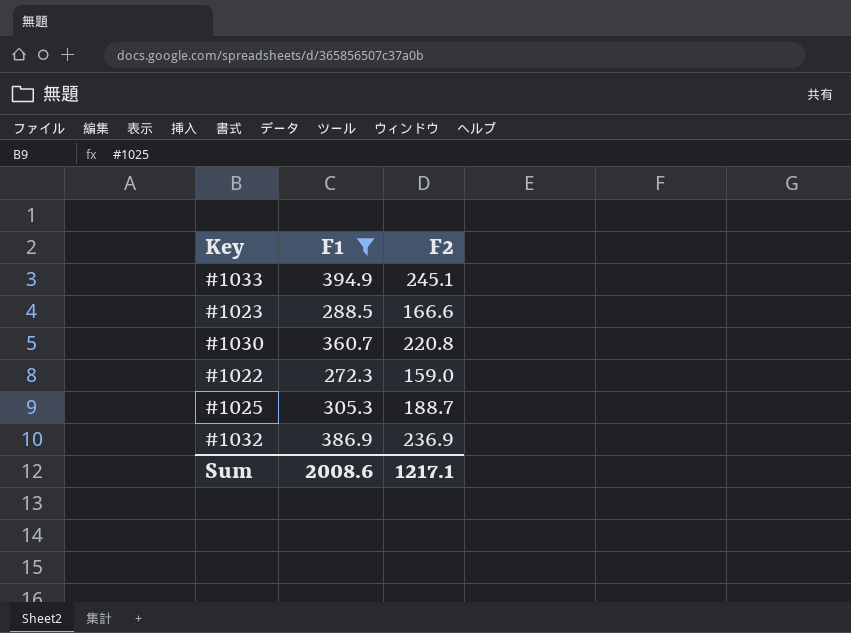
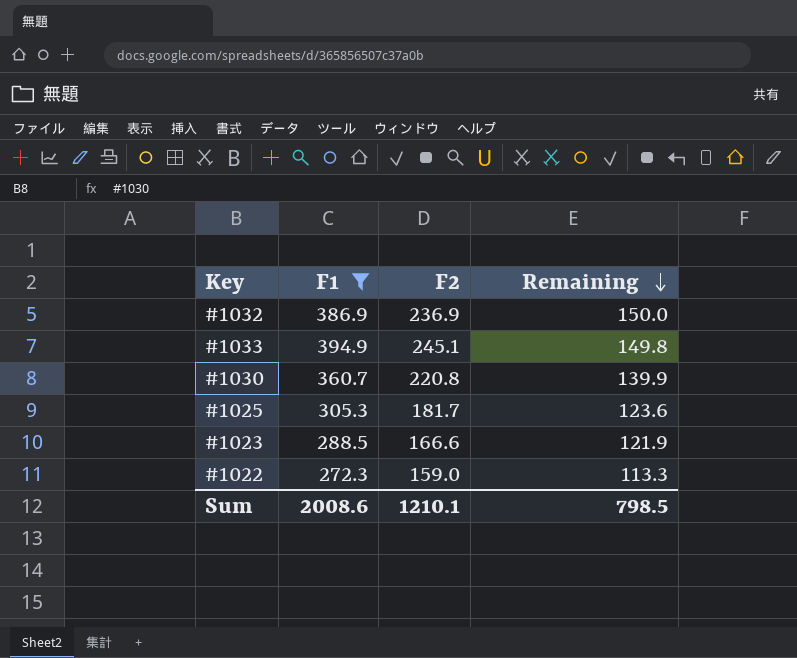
row order: none -> Remaining descending
column Remaining | formula: none -> [F1] - [F2]
#1025 | F2: 188.7 -> 181.7
Sum | F2: 1217.1 -> 1210.1

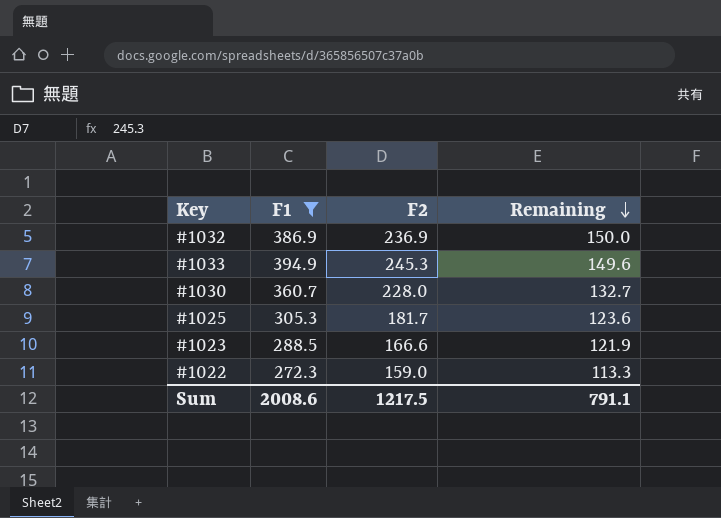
#1033 | F2: 245.1 -> 245.3
#1033 | Remaining: 149.8 -> 149.6
#1030 | F2: 220.8 -> 228.0
#1030 | Remaining: 139.9 -> 132.7
Sum | F2: 1210.1 -> 1217.5
Sum | Remaining: 798.5 -> 791.1

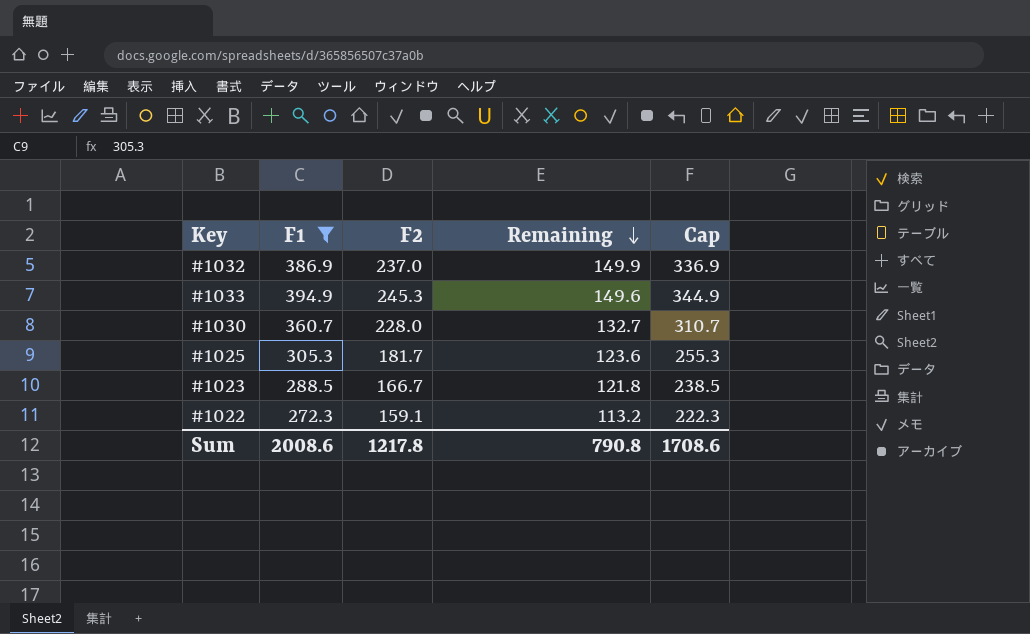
column Cap | formula: none -> [F1] - 50
#1032 | F2: 236.9 -> 237.0
#1032 | Remaining: 150.0 -> 149.9
#1023 | F2: 166.6 -> 166.7
#1023 | Remaining: 121.9 -> 121.8
#1022 | F2: 159.0 -> 159.1
#1022 | Remaining: 113.3 -> 113.2
Sum | F2: 1217.5 -> 1217.8
Sum | Remaining: 791.1 -> 790.8

